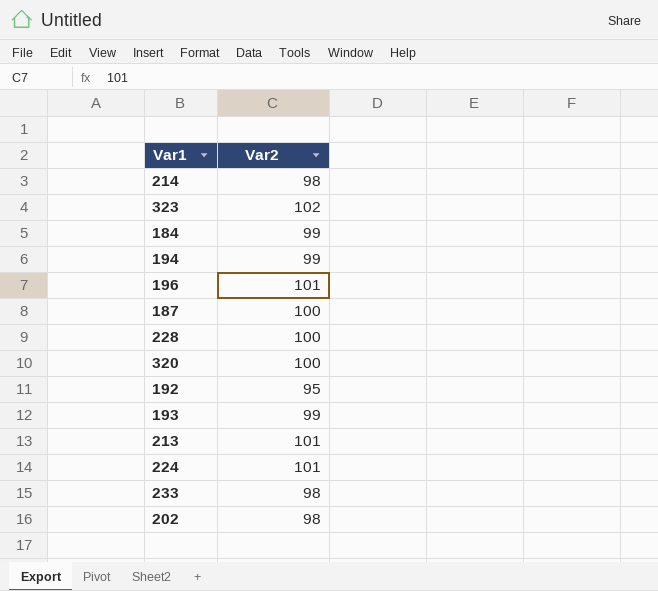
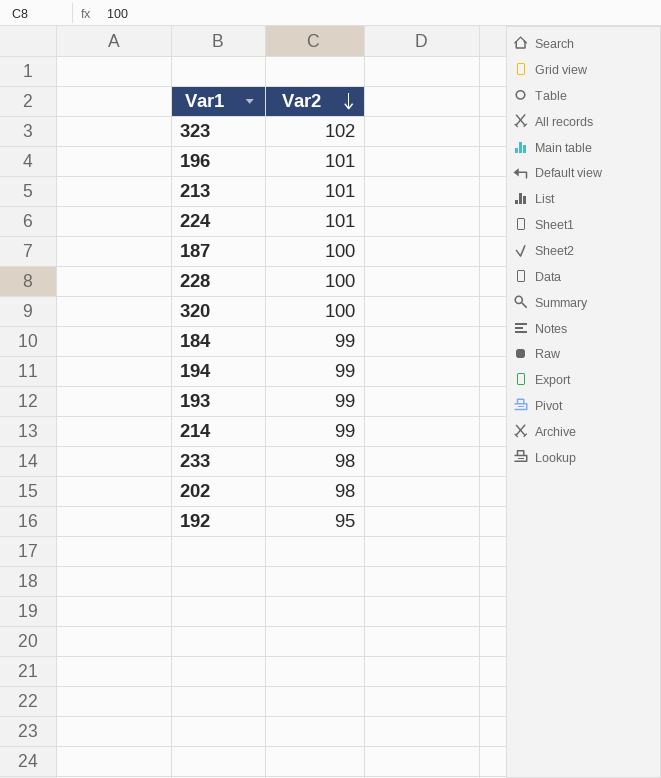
row order: none -> Var2 descending
214 | Var2: 98 -> 99

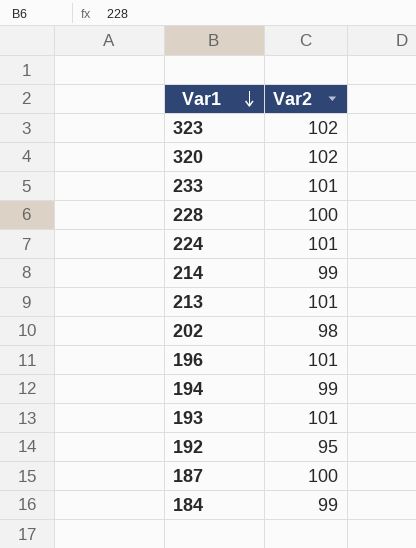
row order: Var2 descending -> Var1 descending
320 | Var2: 100 -> 102
233 | Var2: 98 -> 101
193 | Var2: 99 -> 101

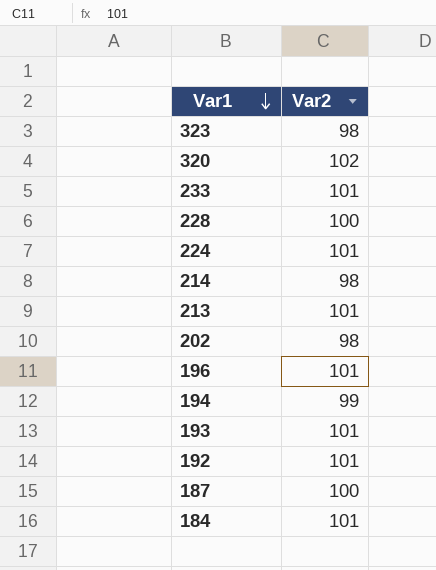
323 | Var2: 102 -> 98
214 | Var2: 99 -> 98
192 | Var2: 95 -> 101
184 | Var2: 99 -> 101

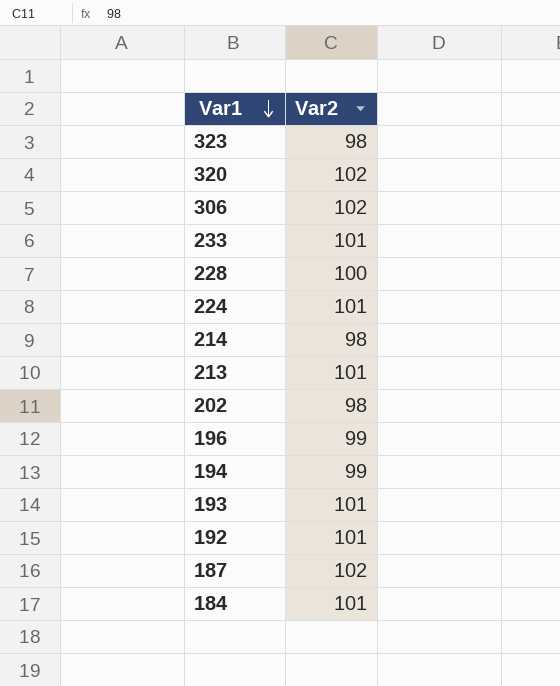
row 306: none -> 102
196 | Var2: 101 -> 99
187 | Var2: 100 -> 102

